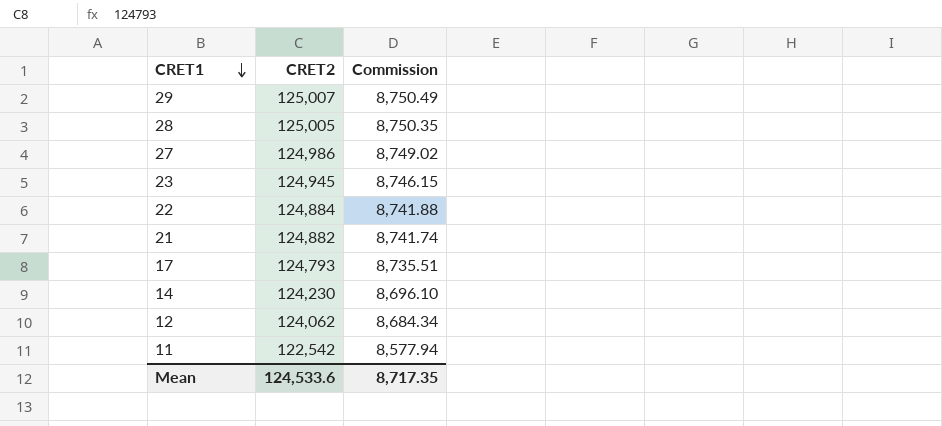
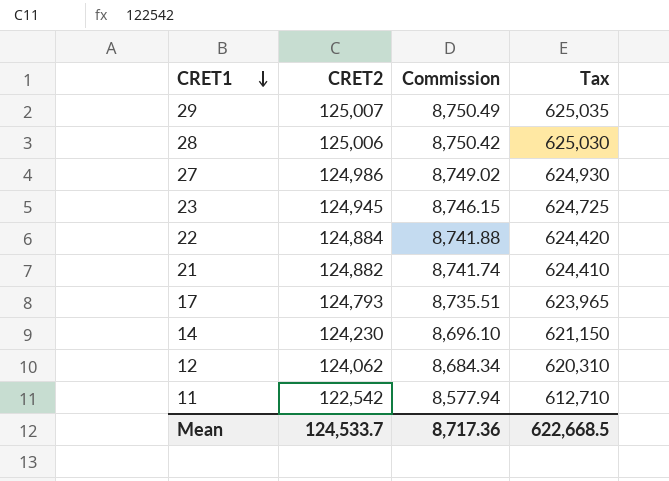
column Tax | formula: none -> [CRET2] * 5
28 | CRET2: 125,005 -> 125,006
28 | Commission: 8,750.35 -> 8,750.42
Mean | CRET2: 124,533.6 -> 124,533.7
Mean | Commission: 8,717.35 -> 8,717.36

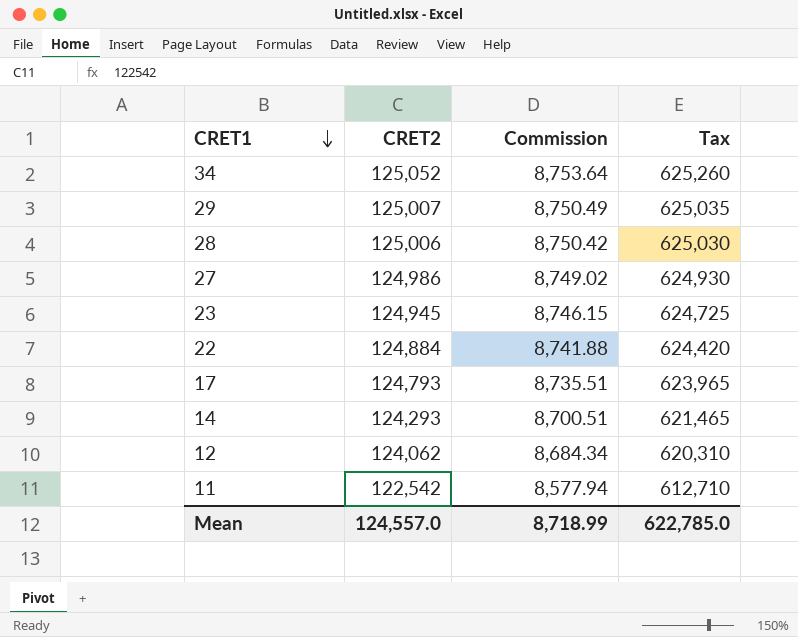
row 21: 124,882 | 8,741.74 | 624,410 -> none
row 34: none -> 125,052 | 8,753.64 | 625,260
14 | CRET2: 124,230 -> 124,293
14 | Commission: 8,696.10 -> 8,700.51
14 | Tax: 621,150 -> 621,465
Mean | CRET2: 124,533.7 -> 124,557.0
Mean | Commission: 8,717.36 -> 8,718.99
Mean | Tax: 622,668.5 -> 622,785.0

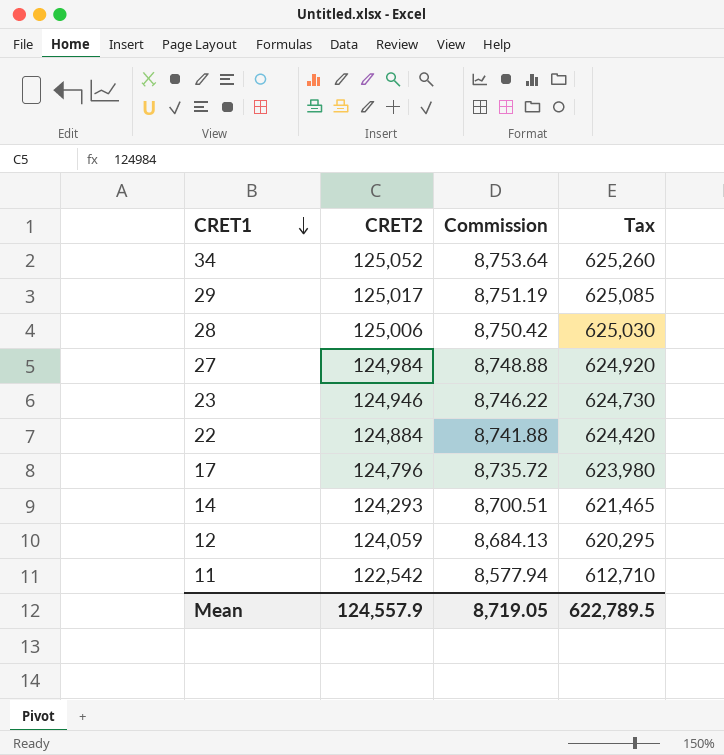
29 | CRET2: 125,007 -> 125,017
29 | Commission: 8,750.49 -> 8,751.19
29 | Tax: 625,035 -> 625,085
27 | CRET2: 124,986 -> 124,984
27 | Commission: 8,749.02 -> 8,748.88
27 | Tax: 624,930 -> 624,920
23 | CRET2: 124,945 -> 124,946
23 | Commission: 8,746.15 -> 8,746.22
23 | Tax: 624,725 -> 624,730
17 | CRET2: 124,793 -> 124,796
17 | Commission: 8,735.51 -> 8,735.72
17 | Tax: 623,965 -> 623,980
12 | CRET2: 124,062 -> 124,059
12 | Commission: 8,684.34 -> 8,684.13
12 | Tax: 620,310 -> 620,295
Mean | CRET2: 124,557.0 -> 124,557.9
Mean | Commission: 8,718.99 -> 8,719.05
Mean | Tax: 622,785.0 -> 622,789.5

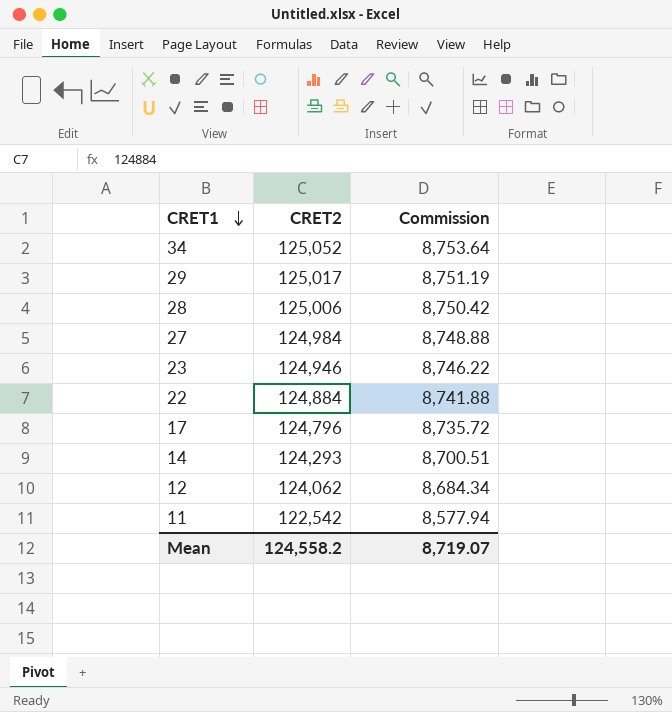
column Tax | formula: [CRET2] * 5 -> none
12 | CRET2: 124,059 -> 124,062
12 | Commission: 8,684.13 -> 8,684.34
Mean | CRET2: 124,557.9 -> 124,558.2
Mean | Commission: 8,719.05 -> 8,719.07

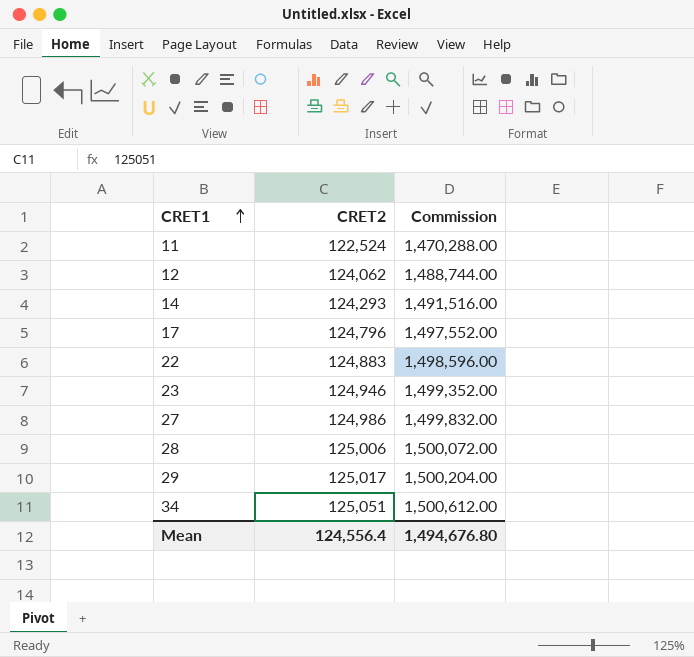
row order: CRET1 descending -> CRET1 ascending
column Commission | formula: [CRET2] * 0.07 -> [CRET2] * 12
11 | CRET2: 122,542 -> 122,524
22 | CRET2: 124,884 -> 124,883
27 | CRET2: 124,984 -> 124,986
34 | CRET2: 125,052 -> 125,051
Mean | CRET2: 124,558.2 -> 124,556.4
Mean | Commission: 8,719.07 -> 1,494,676.80

